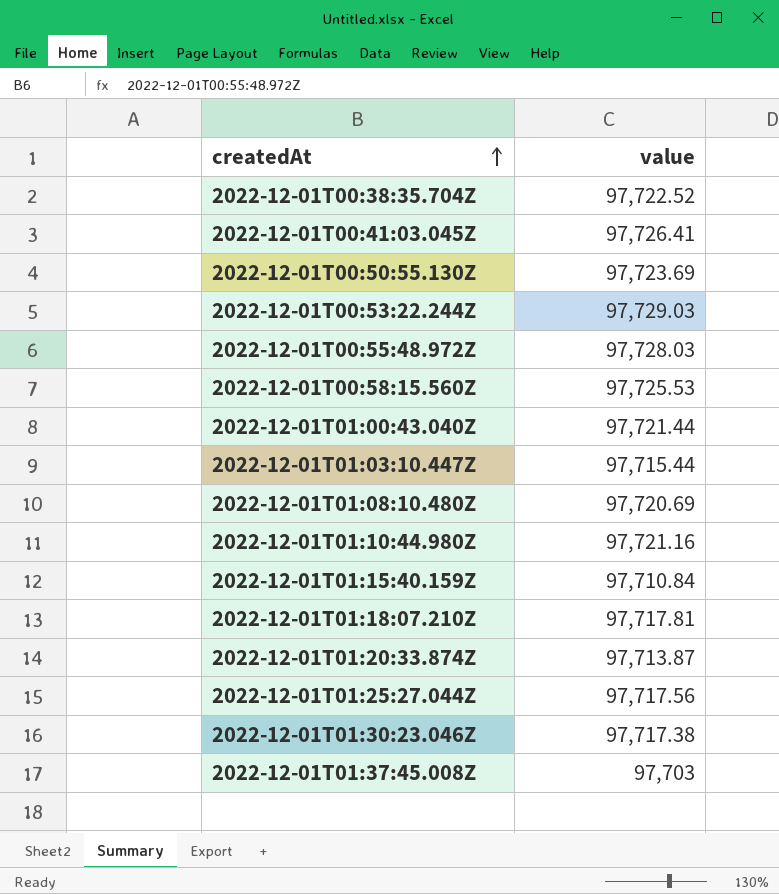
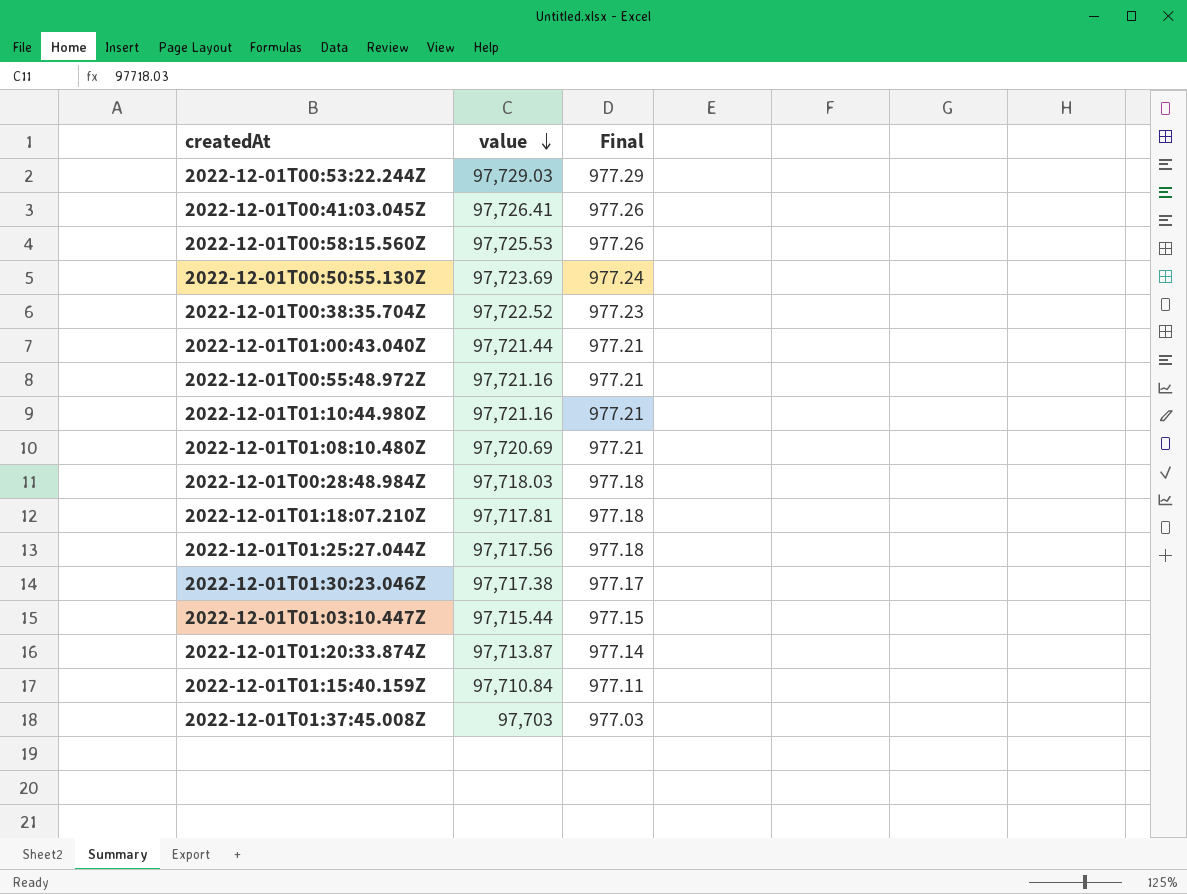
row order: createdAt ascending -> value descending
column Final | formula: none -> [value] * 0.01
2022-12-01T00:55:48.972Z | value: 97,728.03 -> 97,721.16
row 2022-12-01T00:28:48.984Z: none -> 97,718.03 | 977.18

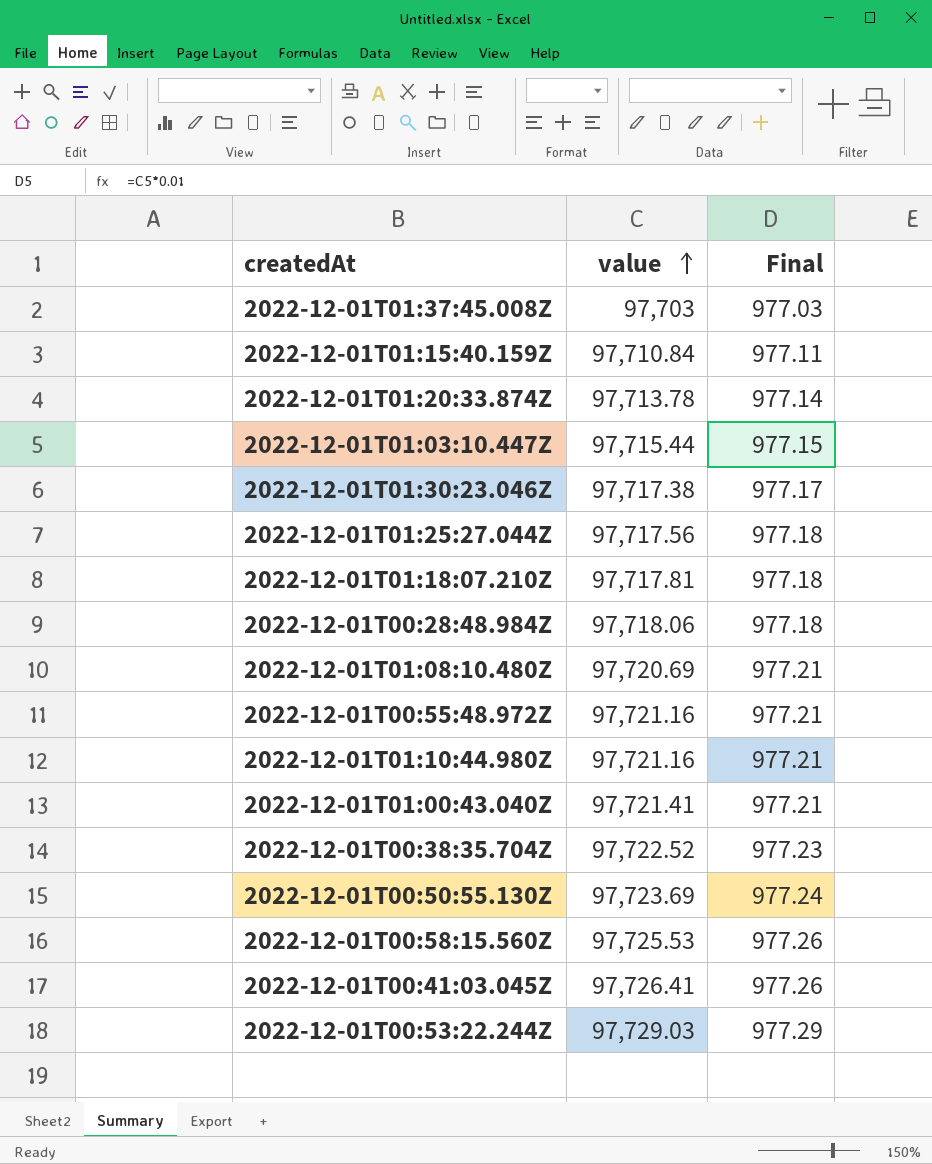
row order: value descending -> value ascending
2022-12-01T01:20:33.874Z | value: 97,713.87 -> 97,713.78
2022-12-01T00:28:48.984Z | value: 97,718.03 -> 97,718.06
2022-12-01T01:00:43.040Z | value: 97,721.44 -> 97,721.41

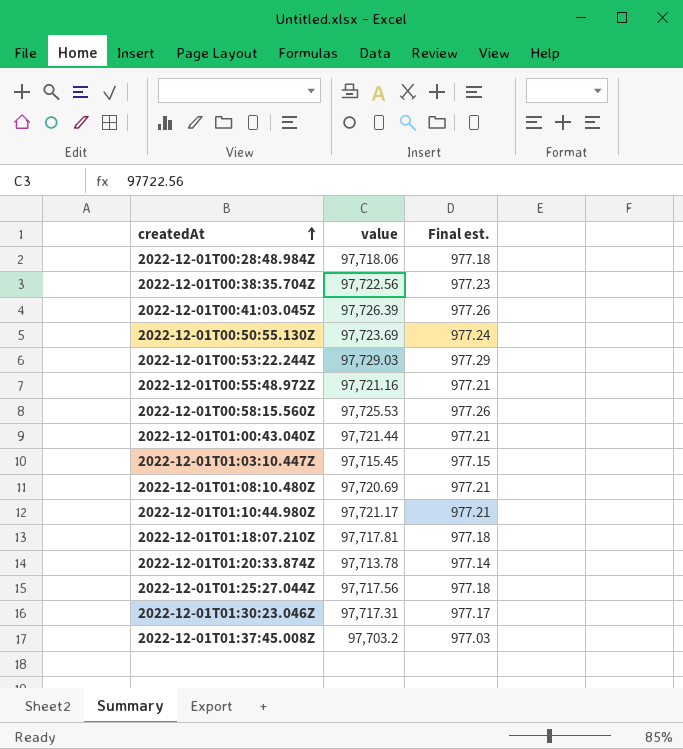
row order: value ascending -> createdAt ascending
column name: Final -> Final est.
row 2022-12-01T01:15:40.159Z: 97,710.84 | 977.11 -> none
2022-12-01T00:38:35.704Z | value: 97,722.52 -> 97,722.56
2022-12-01T00:41:03.045Z | value: 97,726.41 -> 97,726.39
2022-12-01T01:00:43.040Z | value: 97,721.41 -> 97,721.44
2022-12-01T01:03:10.447Z | value: 97,715.44 -> 97,715.45
2022-12-01T01:10:44.980Z | value: 97,721.16 -> 97,721.17
2022-12-01T01:30:23.046Z | value: 97,717.38 -> 97,717.31
2022-12-01T01:37:45.008Z | value: 97,703 -> 97,703.2

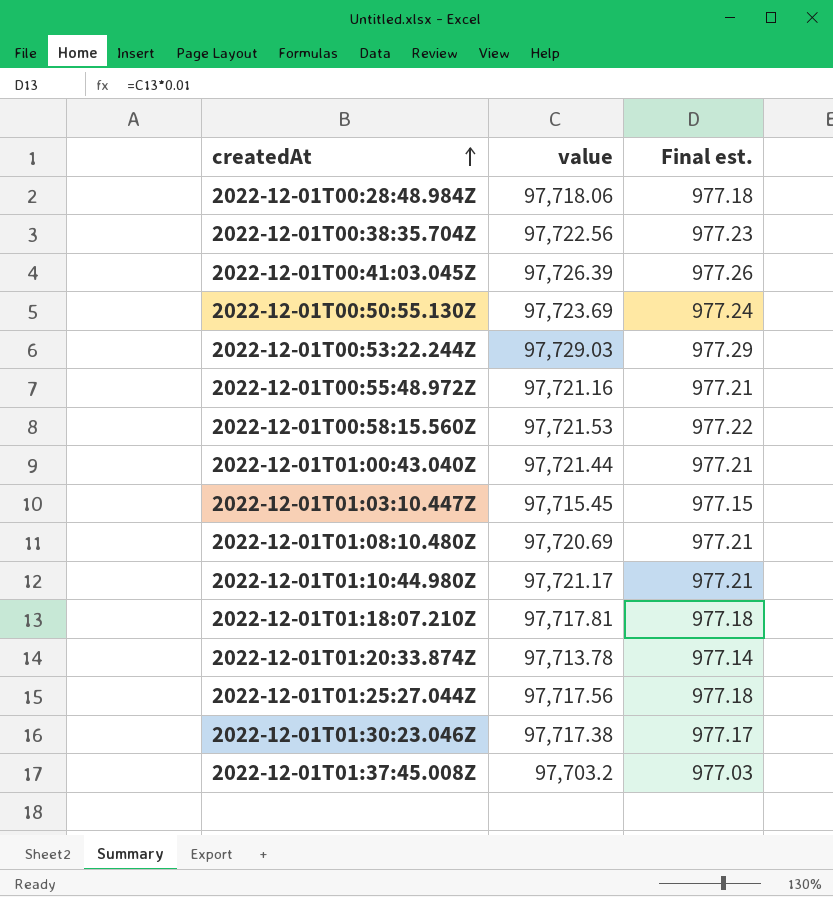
2022-12-01T00:58:15.560Z | value: 97,725.53 -> 97,721.53
2022-12-01T00:58:15.560Z | Final est.: 977.26 -> 977.22
2022-12-01T01:30:23.046Z | value: 97,717.31 -> 97,717.38

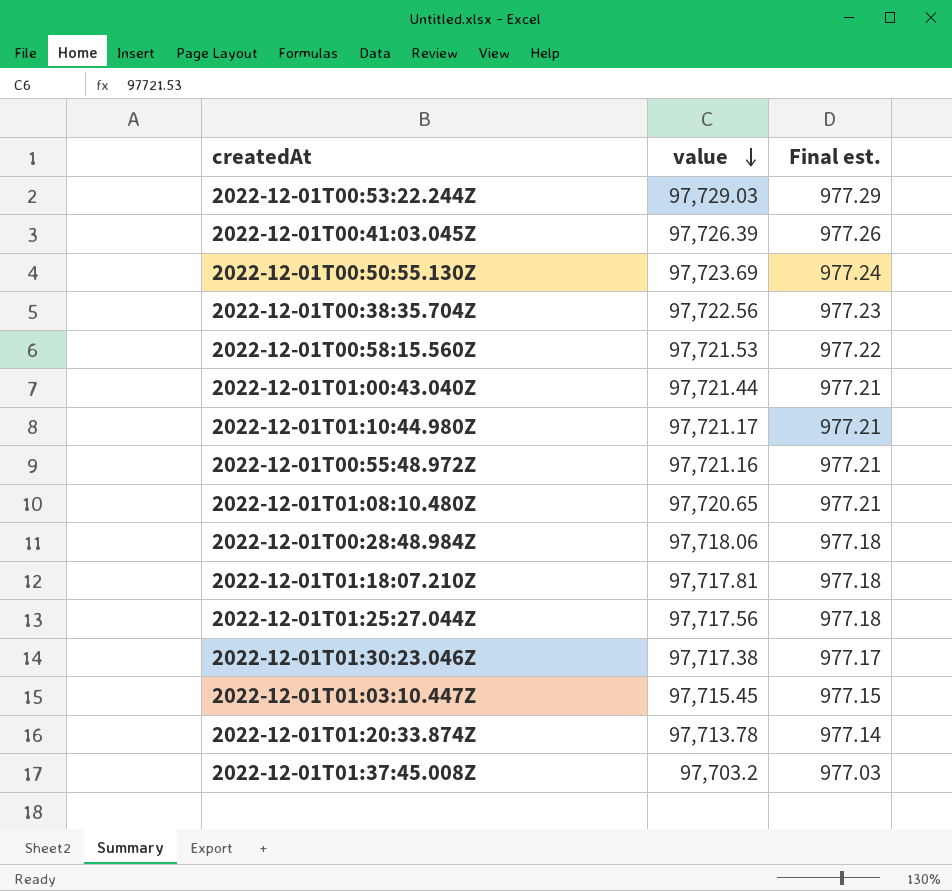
row order: createdAt ascending -> value descending
2022-12-01T01:08:10.480Z | value: 97,720.69 -> 97,720.65

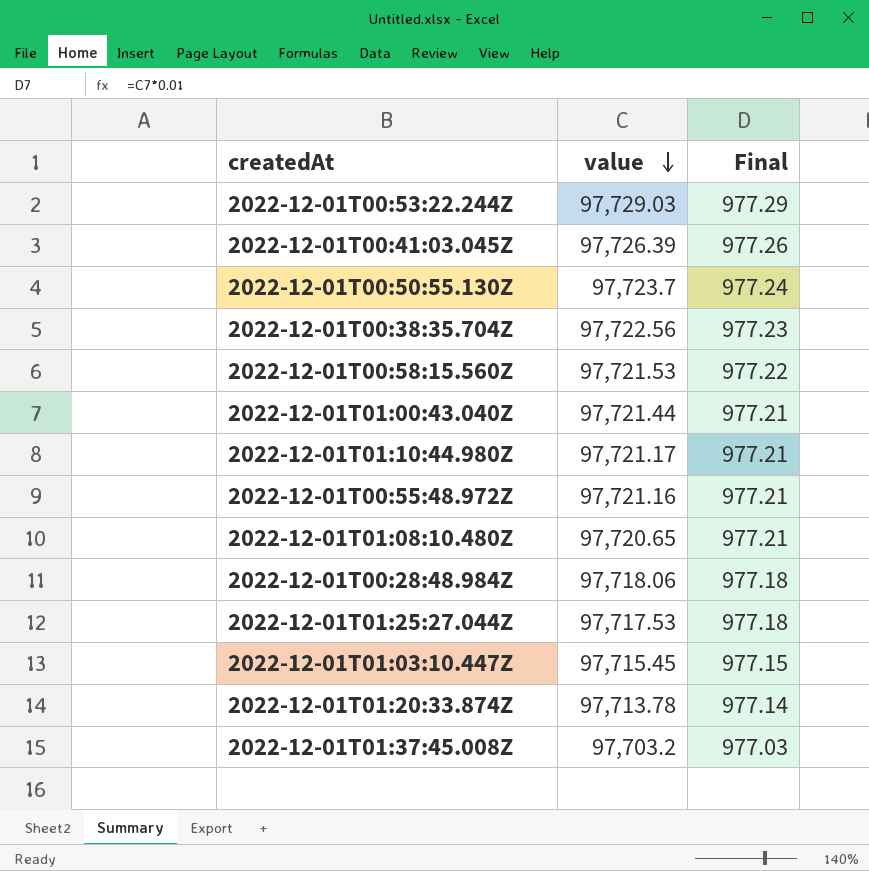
column name: Final est. -> Final
row 2022-12-01T01:18:07.210Z: 97,717.81 | 977.18 -> none
row 2022-12-01T01:30:23.046Z: 97,717.38 | 977.17 -> none
2022-12-01T00:50:55.130Z | value: 97,723.69 -> 97,723.7
2022-12-01T01:25:27.044Z | value: 97,717.56 -> 97,717.53

